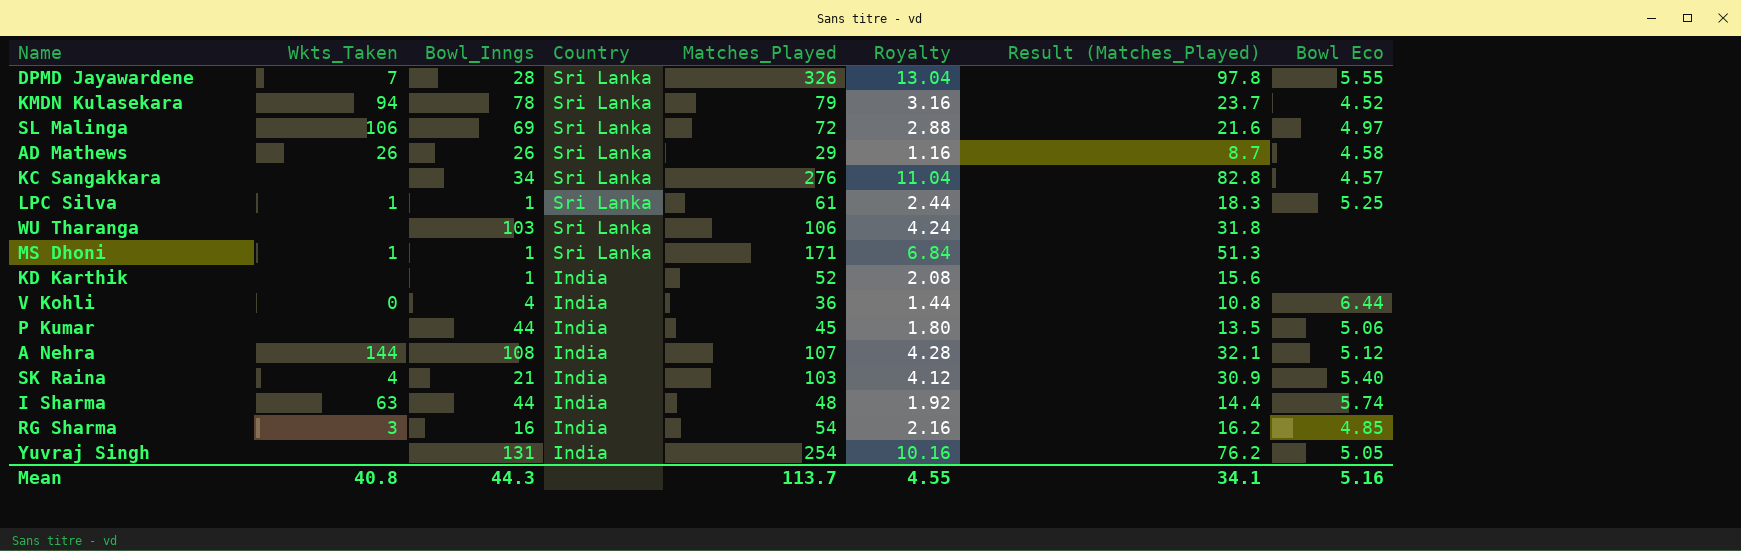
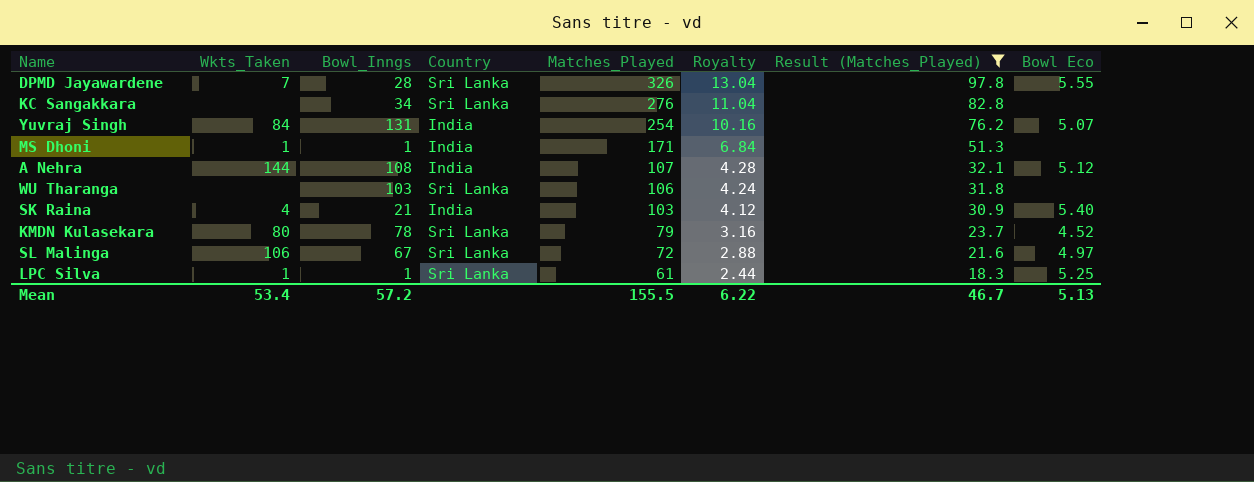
filter: none -> Result (Matches_Played) >= 18.3
row order: Country descending -> Matches_Played descending
KC Sangakkara | Bowl Eco: 4.57 -> none
Yuvraj Singh | Wkts_Taken: none -> 84
Yuvraj Singh | Bowl Eco: 5.05 -> 5.07
MS Dhoni | Country: Sri Lanka -> India
KMDN Kulasekara | Wkts_Taken: 94 -> 80
SL Malinga | Bowl_Inngs: 69 -> 67
Mean | Wkts_Taken: 40.8 -> 53.4
Mean | Bowl_Inngs: 44.3 -> 57.2
Mean | Matches_Played: 113.7 -> 155.5
Mean | Royalty: 4.55 -> 6.22
Mean | Result (Matches_Played): 34.1 -> 46.7
Mean | Bowl Eco: 5.16 -> 5.13

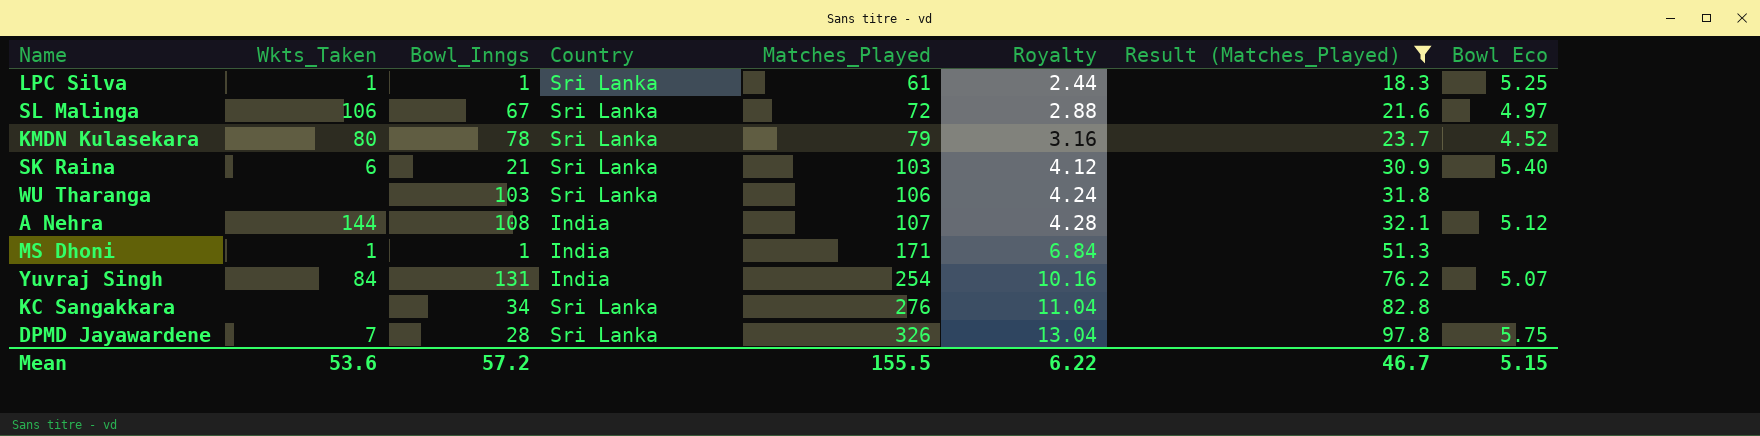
row order: Matches_Played descending -> Matches_Played ascending
SK Raina | Wkts_Taken: 4 -> 6
SK Raina | Country: India -> Sri Lanka
DPMD Jayawardene | Bowl Eco: 5.55 -> 5.75
Mean | Wkts_Taken: 53.4 -> 53.6
Mean | Bowl Eco: 5.13 -> 5.15

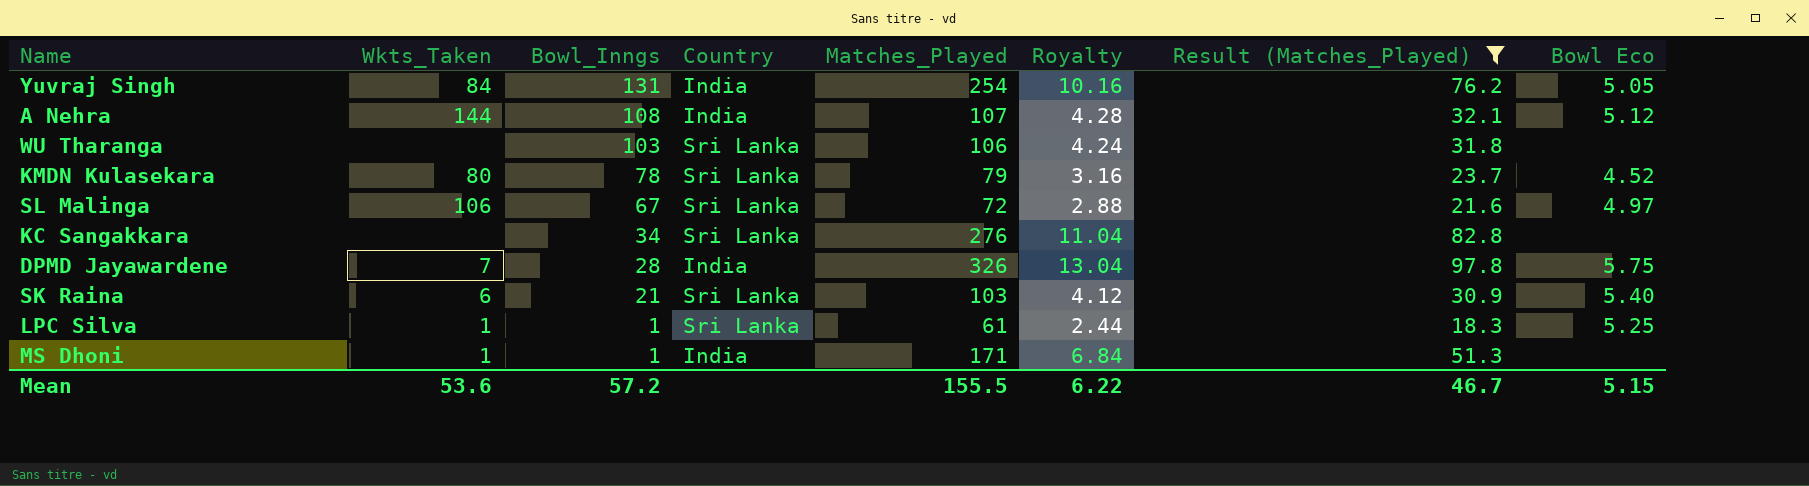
row order: Matches_Played ascending -> Bowl_Inngs descending
Yuvraj Singh | Bowl Eco: 5.07 -> 5.05
DPMD Jayawardene | Country: Sri Lanka -> India

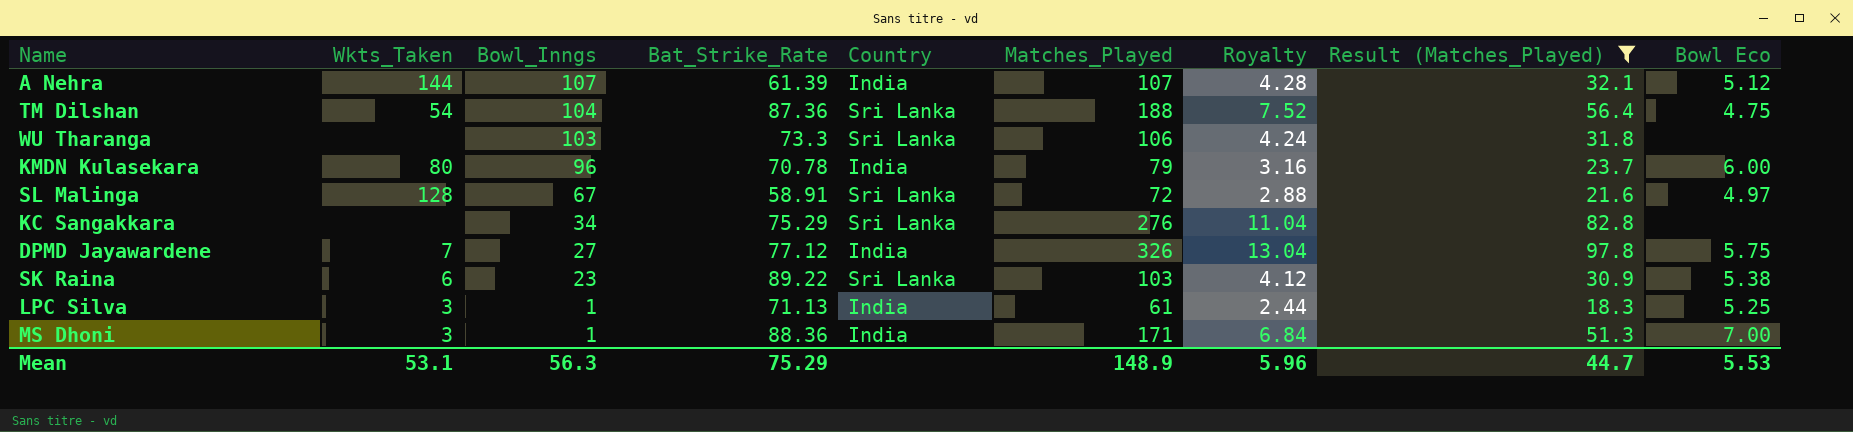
column Bat_Strike_Rate | position: none -> 4
row Yuvraj Singh: 84 | 131 | India | 254 | 10.16 | 76.2 | 5.05 -> none
A Nehra | Bowl_Inngs: 108 -> 107
row TM Dilshan: none -> 54 | 104 | 87.36 | Sri Lanka | 188 | 7.52 | 56.4 | 4.75
KMDN Kulasekara | Bowl_Inngs: 78 -> 96
KMDN Kulasekara | Country: Sri Lanka -> India
KMDN Kulasekara | Bowl Eco: 4.52 -> 6.00
SL Malinga | Wkts_Taken: 106 -> 128
DPMD Jayawardene | Bowl_Inngs: 28 -> 27
SK Raina | Bowl_Inngs: 21 -> 23
SK Raina | Bowl Eco: 5.40 -> 5.38
LPC Silva | Wkts_Taken: 1 -> 3
LPC Silva | Country: Sri Lanka -> India
MS Dhoni | Wkts_Taken: 1 -> 3
MS Dhoni | Bowl Eco: none -> 7.00
Mean | Wkts_Taken: 53.6 -> 53.1
Mean | Bowl_Inngs: 57.2 -> 56.3
Mean | Matches_Played: 155.5 -> 148.9
Mean | Royalty: 6.22 -> 5.96
Mean | Result (Matches_Played): 46.7 -> 44.7
Mean | Bowl Eco: 5.15 -> 5.53

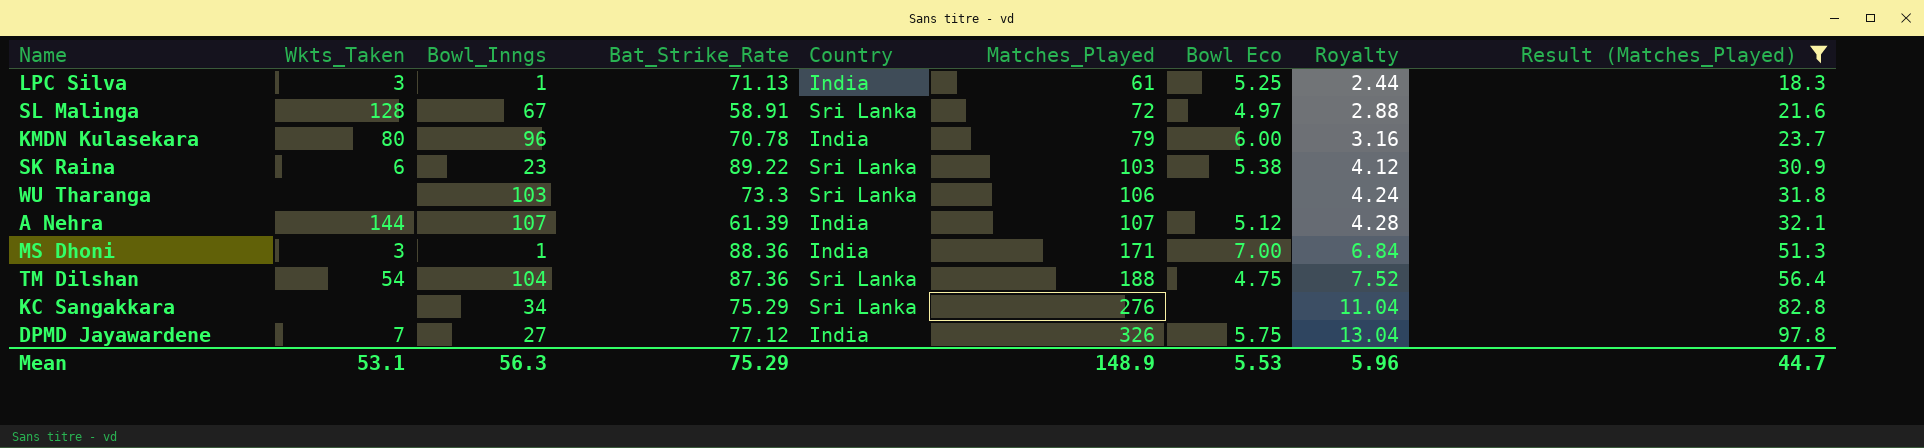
row order: Bowl_Inngs descending -> Matches_Played ascending
column Bowl Eco | position: 9 -> 7

